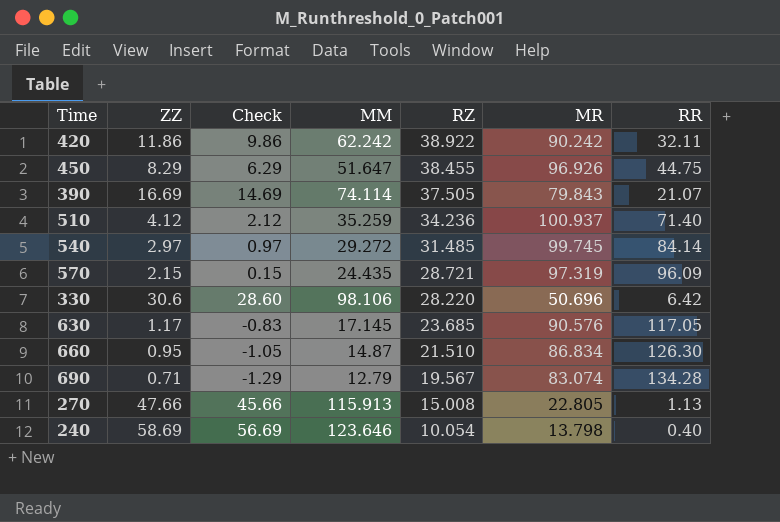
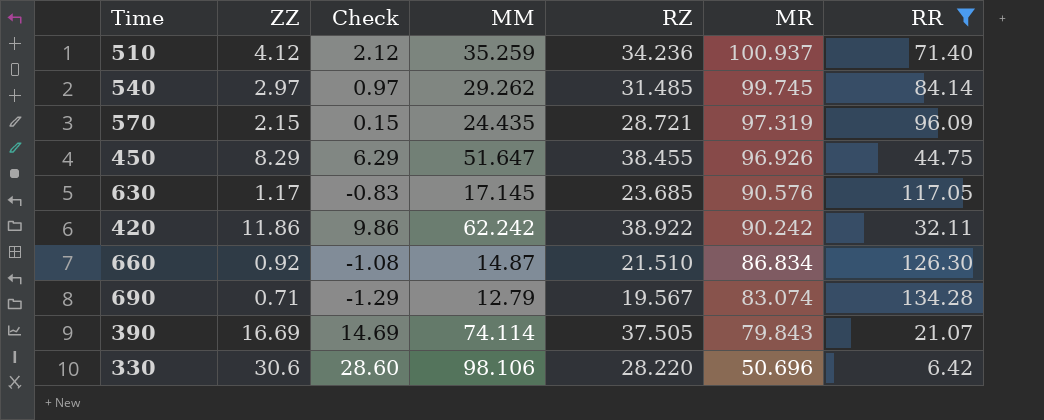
filter: none -> RR >= 6.42
row order: RZ descending -> MR descending
540 | MM: 29.272 -> 29.262
660 | ZZ: 0.95 -> 0.92
660 | Check: -1.05 -> -1.08

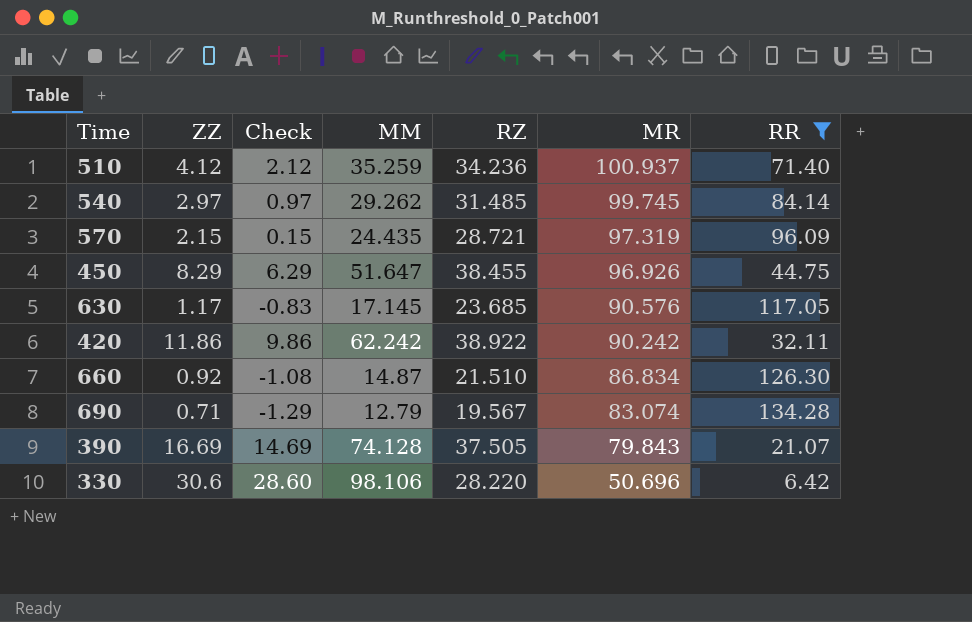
390 | MM: 74.114 -> 74.128

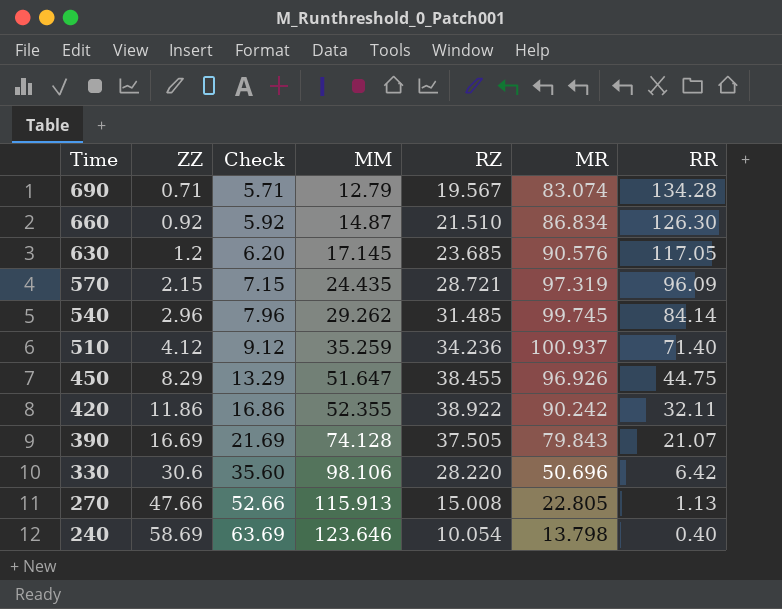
filter: RR >= 6.42 -> none
row order: MR descending -> Time descending
column Check | formula: [ZZ] - 2 -> [ZZ] + 5
630 | ZZ: 1.17 -> 1.2
540 | ZZ: 2.97 -> 2.96
420 | MM: 62.242 -> 52.355

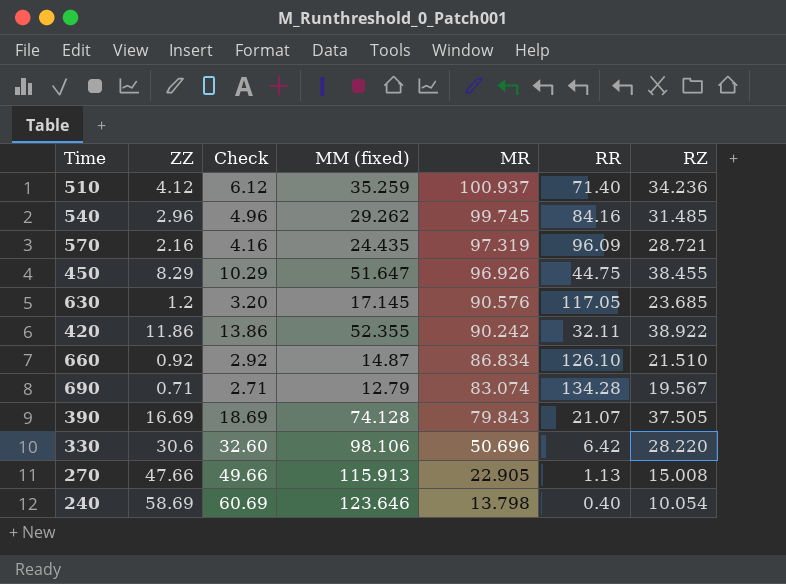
row order: Time descending -> MR descending
column Check | formula: [ZZ] + 5 -> [ZZ] + 2
column name: MM -> MM (fixed)
column RZ | position: 5 -> 7
540 | RR: 84.14 -> 84.16
570 | ZZ: 2.15 -> 2.16
660 | RR: 126.30 -> 126.10
270 | MR: 22.805 -> 22.905

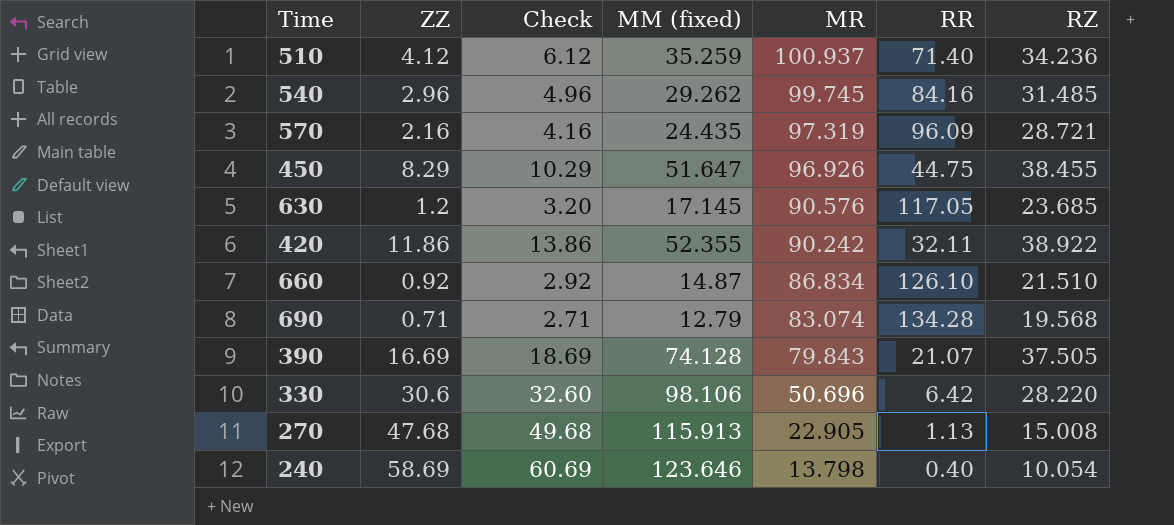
690 | RZ: 19.567 -> 19.568
270 | ZZ: 47.66 -> 47.68
270 | Check: 49.66 -> 49.68

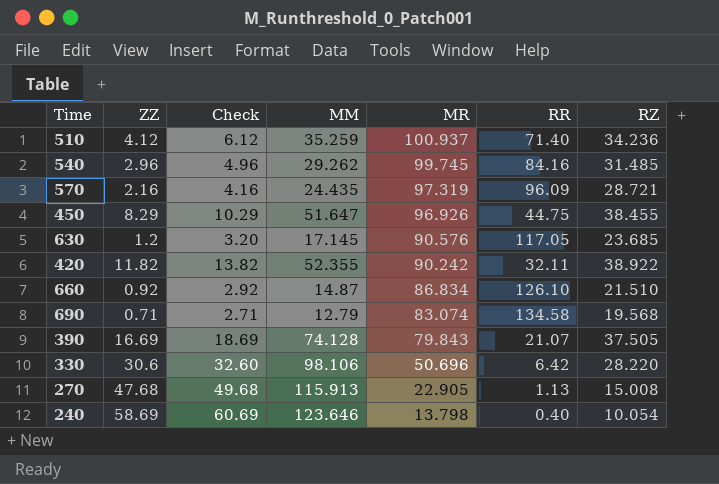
column name: MM (fixed) -> MM
420 | ZZ: 11.86 -> 11.82
420 | Check: 13.86 -> 13.82
690 | RR: 134.28 -> 134.58

